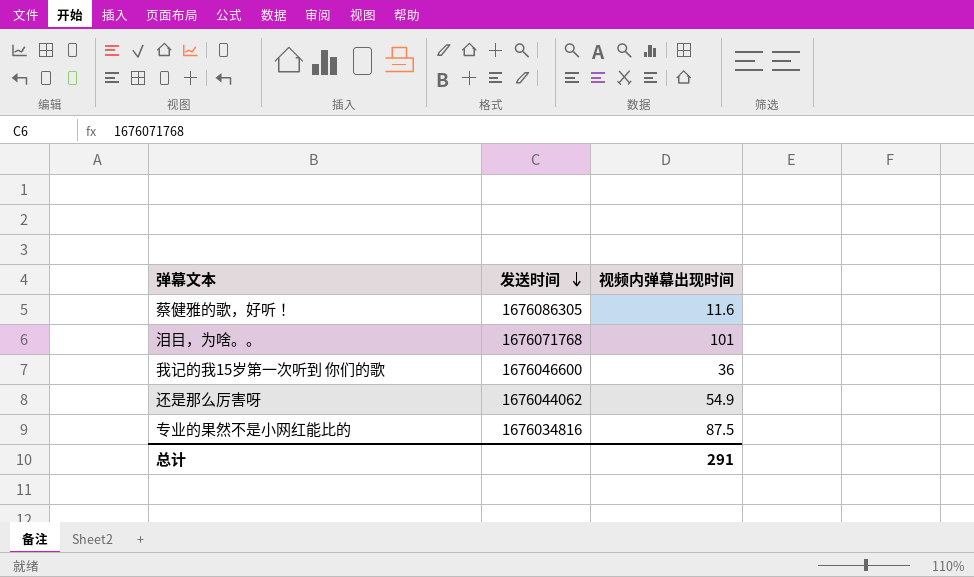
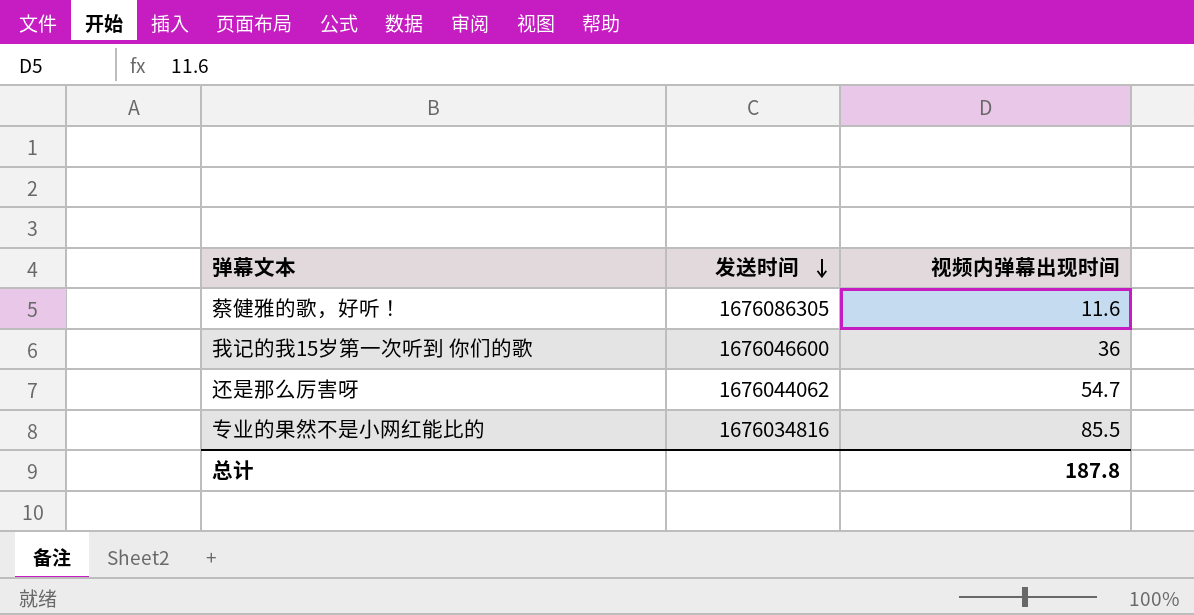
row 泪目，为啥。。: 1676071768 | 101 -> none
还是那么厉害呀 | 视频内弹幕出现时间: 54.9 -> 54.7
专业的果然不是小网红能比的 | 视频内弹幕出现时间: 87.5 -> 85.5
总计 | 视频内弹幕出现时间: 291 -> 187.8

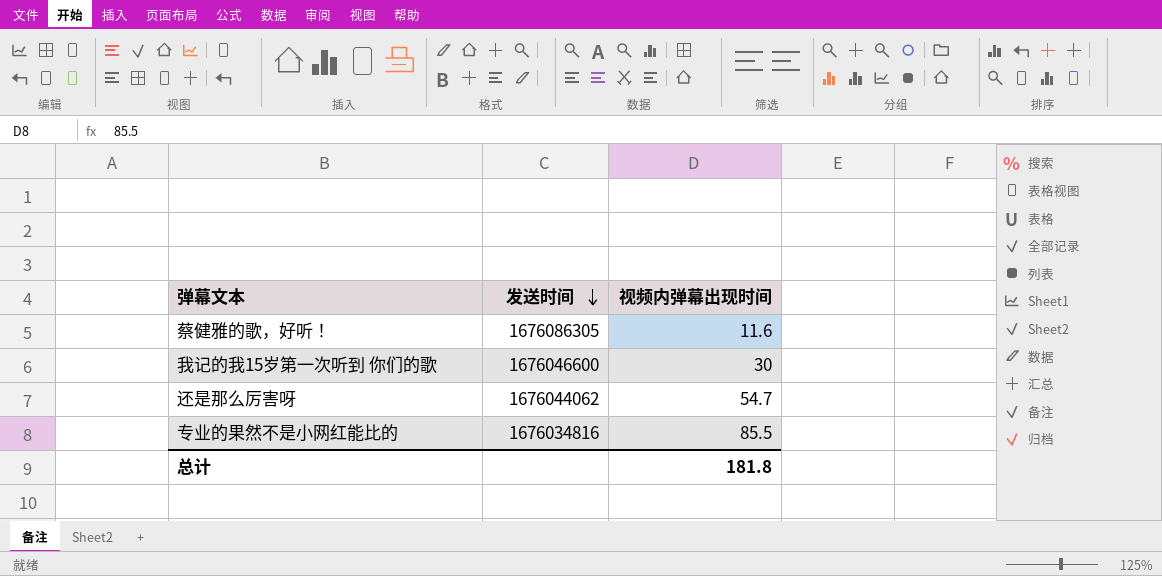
我记的我15岁第一次听到 你们的歌 | 视频内弹幕出现时间: 36 -> 30
总计 | 视频内弹幕出现时间: 187.8 -> 181.8

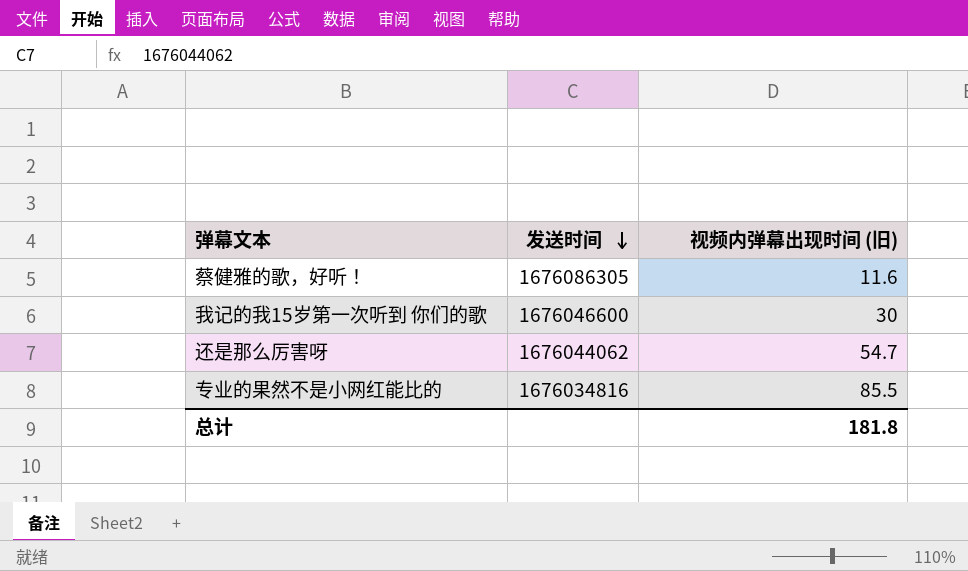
column name: 视频内弹幕出现时间 -> 视频内弹幕出现时间 (旧)

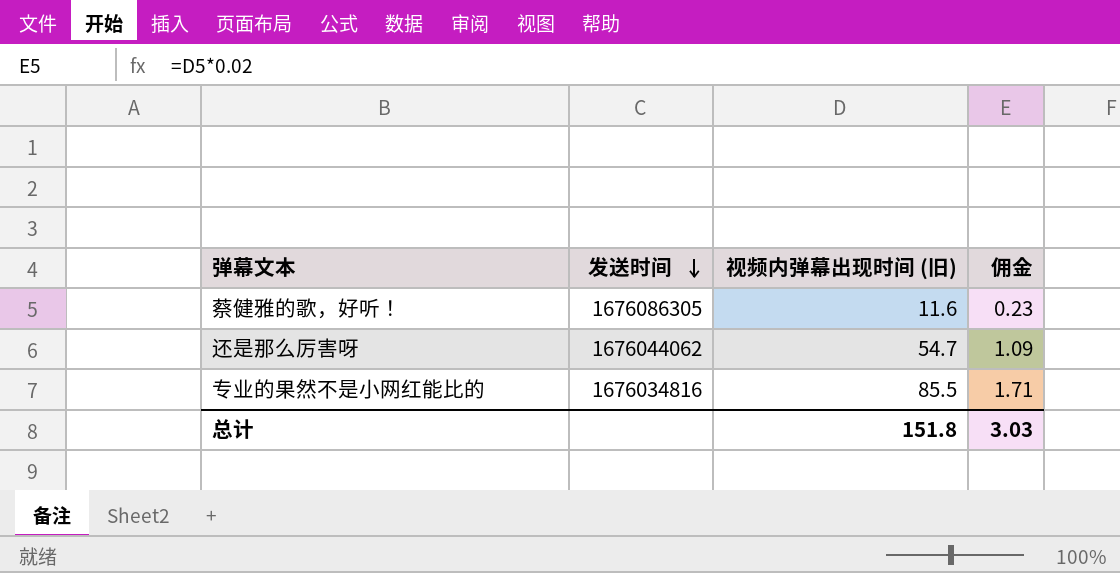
column 佣金 | formula: none -> [视频内弹幕出现时间 (旧)] * 0.02
row 我记的我15岁第一次听到 你们的歌: 1676046600 | 30 -> none
总计 | 视频内弹幕出现时间 (旧): 181.8 -> 151.8

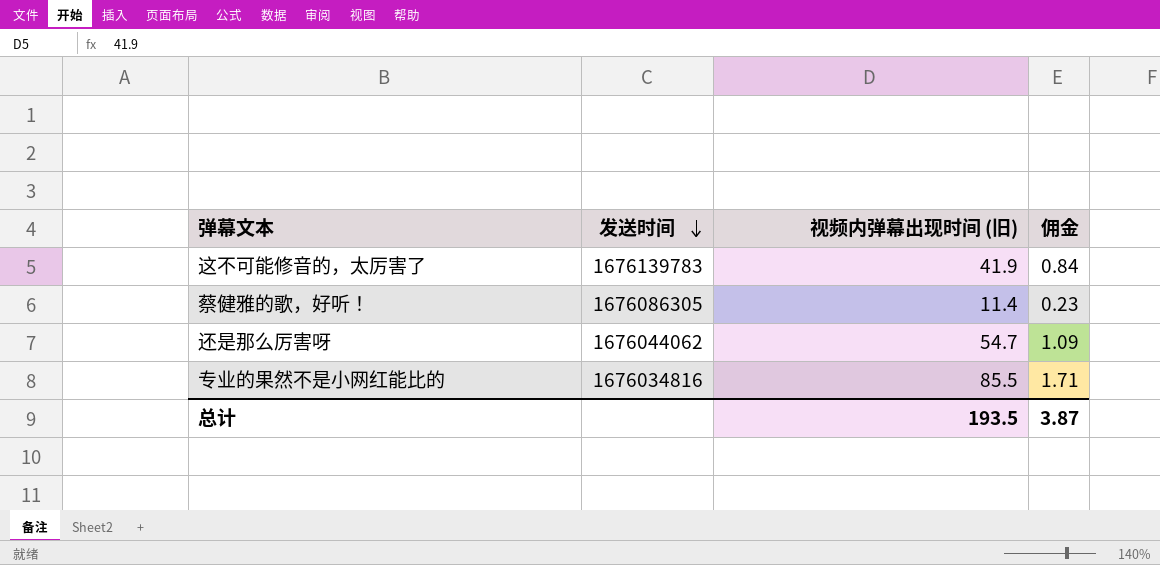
row 这不可能修音的，太厉害了: none -> 1676139783 | 41.9 | 0.84
蔡健雅的歌，好听！ | 视频内弹幕出现时间 (旧): 11.6 -> 11.4
总计 | 视频内弹幕出现时间 (旧): 151.8 -> 193.5
总计 | 佣金: 3.03 -> 3.87

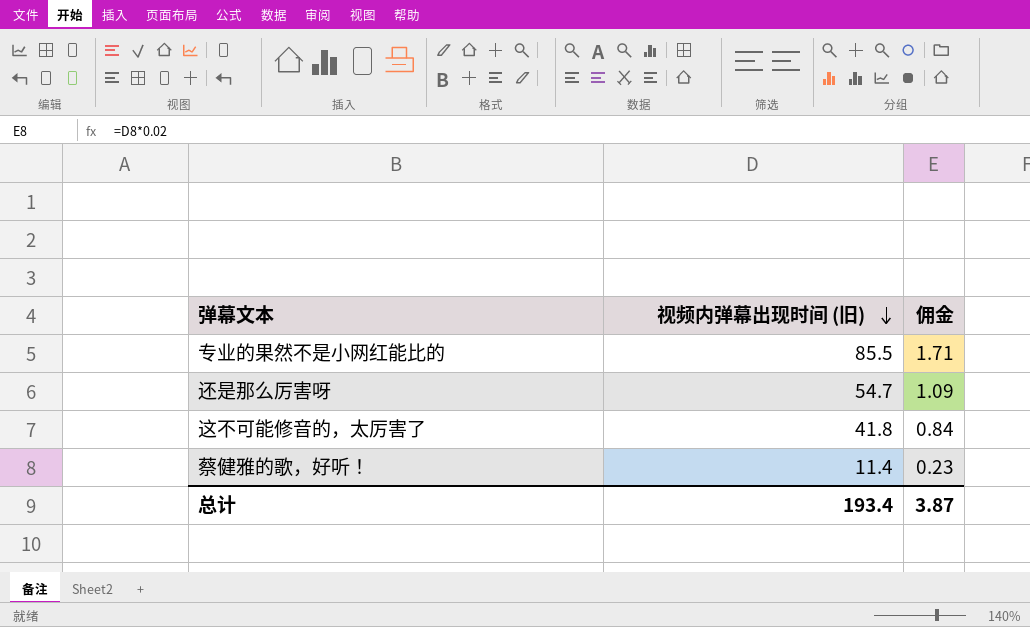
row order: 发送时间 descending -> 视频内弹幕出现时间 (旧) descending
column 发送时间 | position: 2 -> none
这不可能修音的，太厉害了 | 视频内弹幕出现时间 (旧): 41.9 -> 41.8
总计 | 视频内弹幕出现时间 (旧): 193.5 -> 193.4

